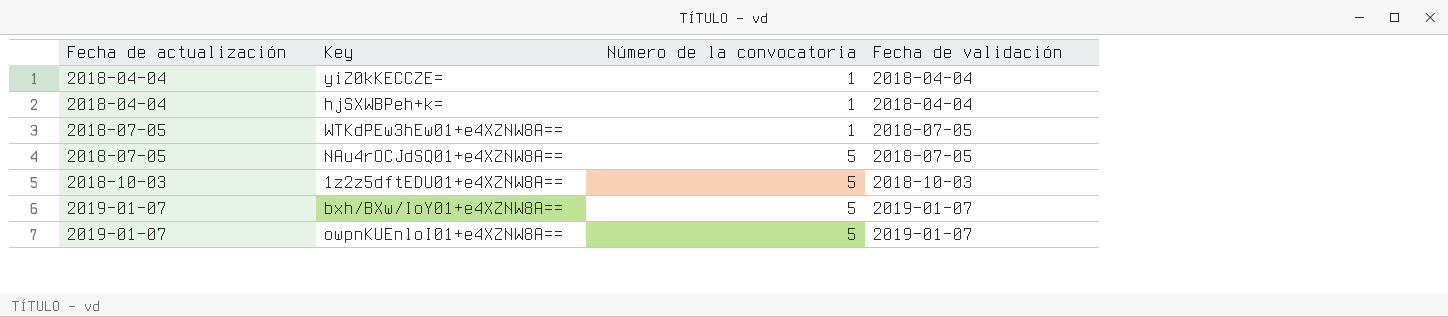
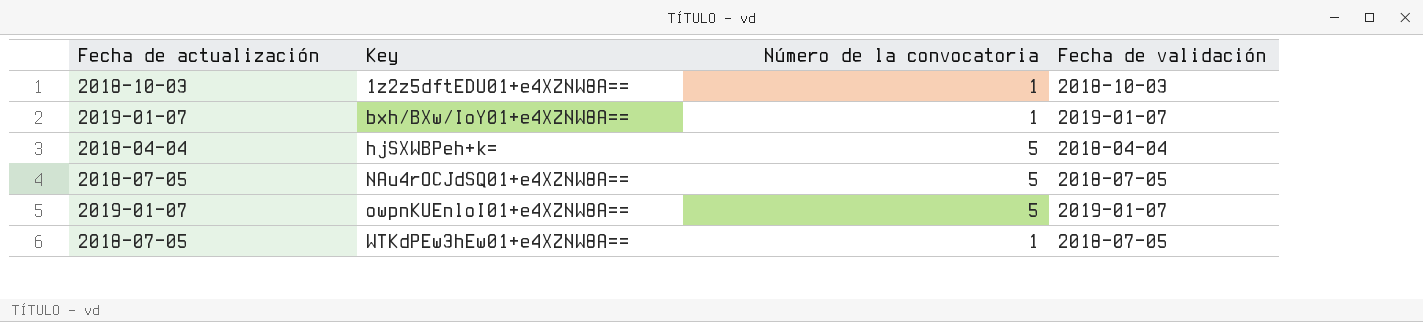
row order: Fecha de actualización ascending -> Key ascending
row yiZ0kKECCZE=: 2018-04-04 | 1 | 2018-04-04 -> none
1z2z5dftEDU01+e4XZNW8A== | Número de la convocatoria: 5 -> 1
bxh/BXw/IoY01+e4XZNW8A== | Número de la convocatoria: 5 -> 1
hjSXWBPeh+k= | Número de la convocatoria: 1 -> 5

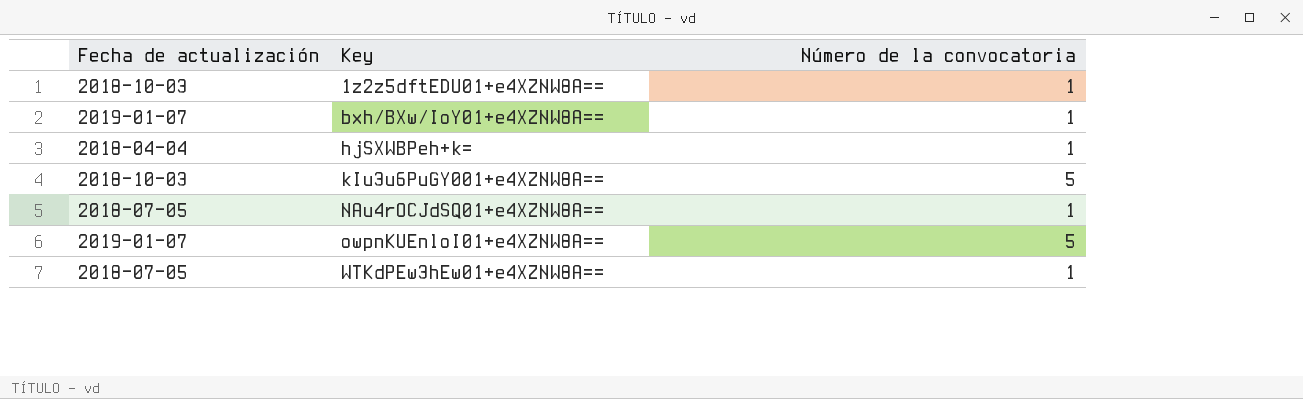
column Fecha de validación | position: 4 -> none
hjSXWBPeh+k= | Número de la convocatoria: 5 -> 1
row kIu3u6PuGY001+e4XZNW8A==: none -> 2018-10-03 | 5
NAu4rOCJdSQ01+e4XZNW8A== | Número de la convocatoria: 5 -> 1

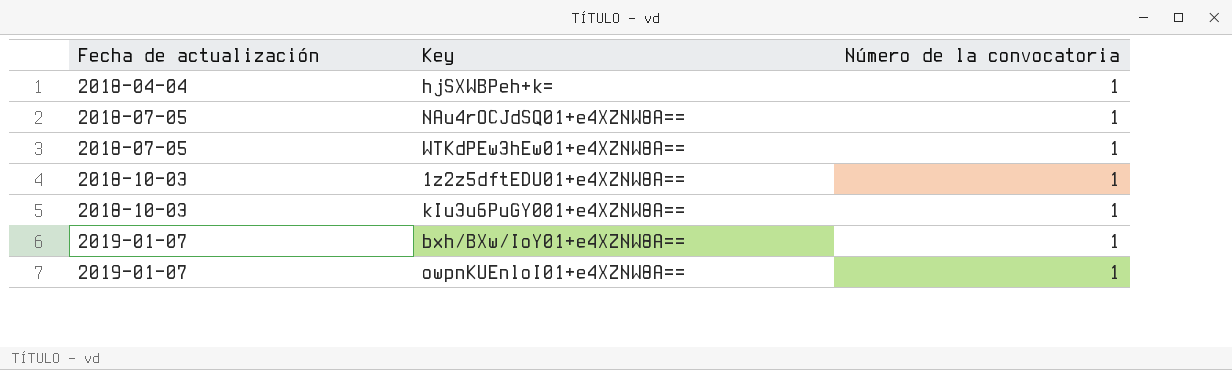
row order: Key ascending -> Fecha de actualización ascending
kIu3u6PuGY001+e4XZNW8A== | Número de la convocatoria: 5 -> 1
owpnKUEnloI01+e4XZNW8A== | Número de la convocatoria: 5 -> 1

